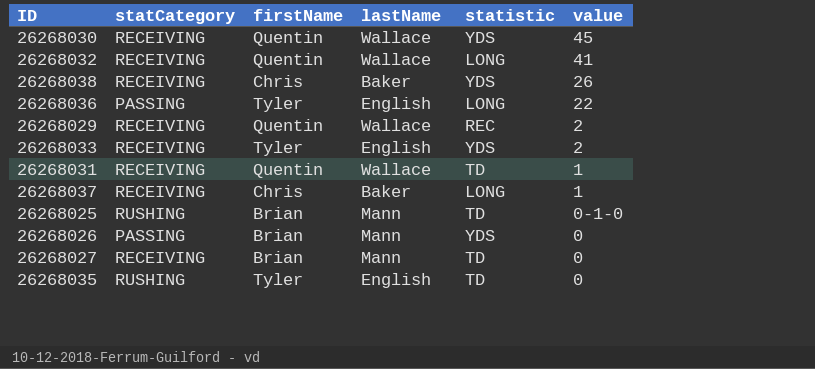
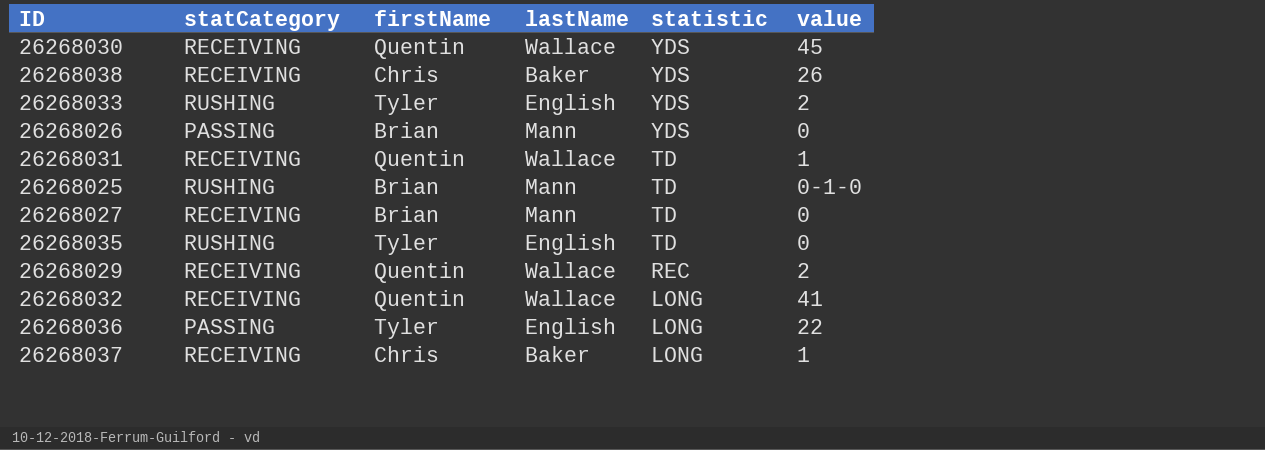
row order: value descending -> statistic descending
26268033 | statCategory: RECEIVING -> RUSHING

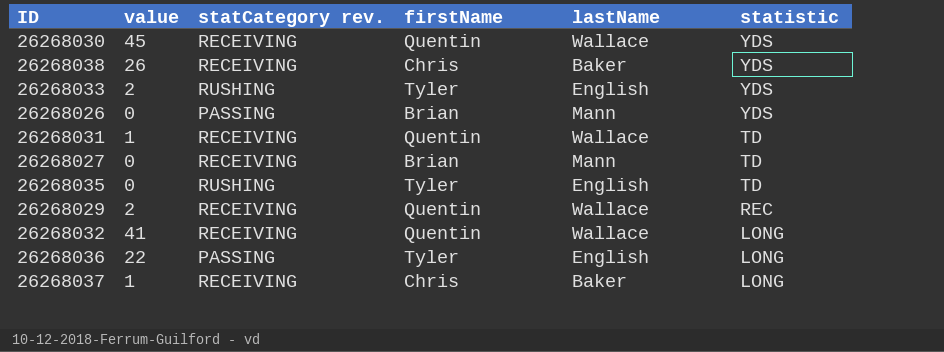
column value | position: 6 -> 2
column name: statCategory -> statCategory rev.
row 26268025: RUSHING | Brian | Mann | TD | 0-1-0 -> none

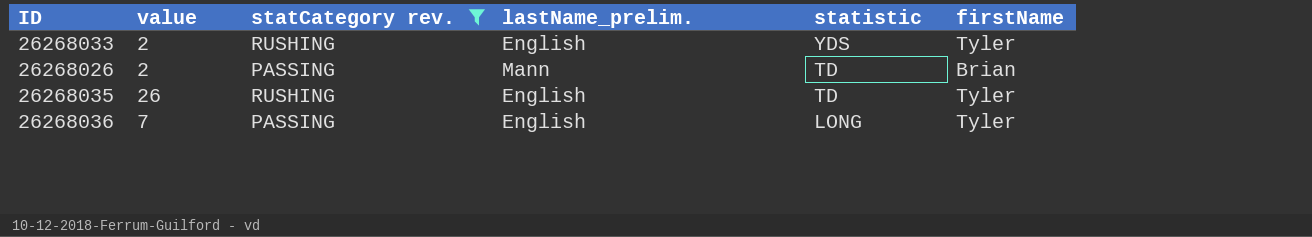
filter: none -> statCategory rev. != RECEIVING
column name: lastName -> lastName_prelim.
column firstName | position: 4 -> 6
26268026 | value: 0 -> 2
26268026 | statistic: YDS -> TD
26268035 | value: 0 -> 26
26268036 | value: 22 -> 7

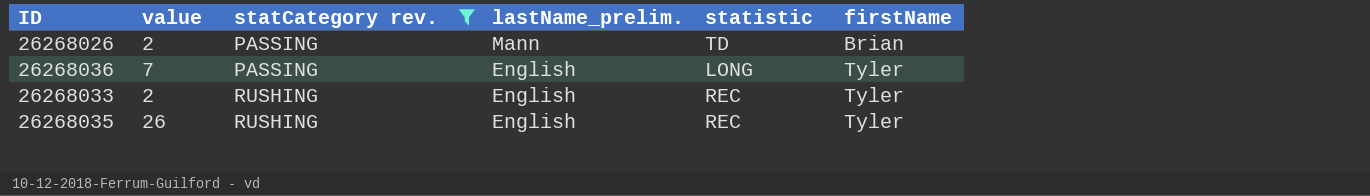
row order: statistic descending -> statCategory rev. ascending
26268033 | statistic: YDS -> REC
26268035 | statistic: TD -> REC

